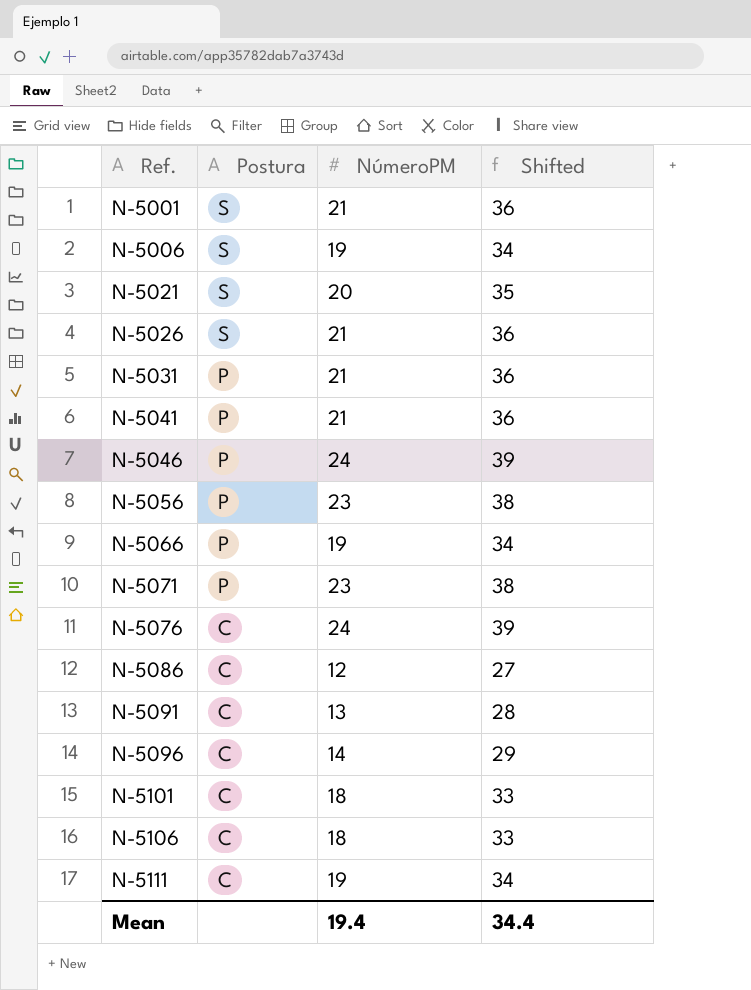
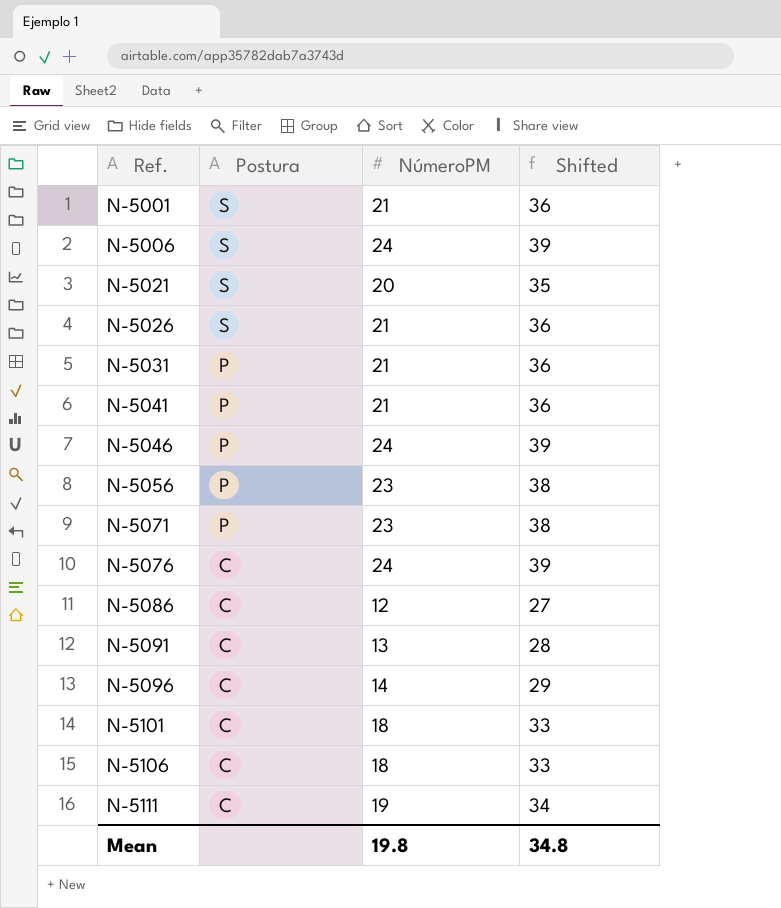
row N-5066: P | 19 | 34 -> none
N-5006 | NúmeroPM: 19 -> 24
N-5006 | Shifted: 34 -> 39
Mean | NúmeroPM: 19.4 -> 19.8
Mean | Shifted: 34.4 -> 34.8

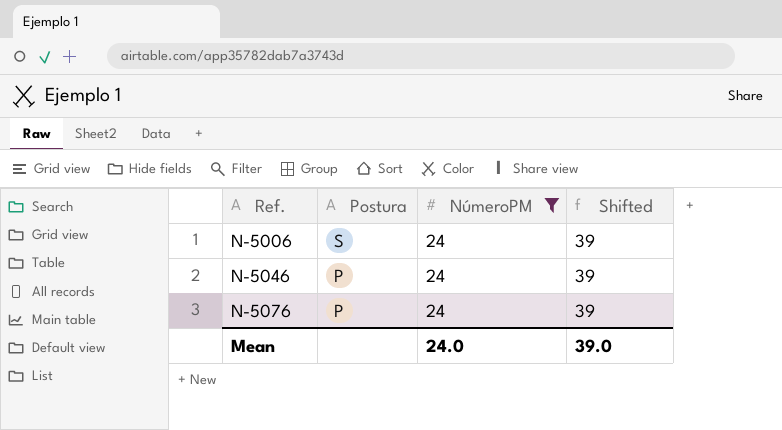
filter: none -> NúmeroPM = 24
N-5076 | Postura: C -> P
Mean | NúmeroPM: 19.8 -> 24.0
Mean | Shifted: 34.8 -> 39.0

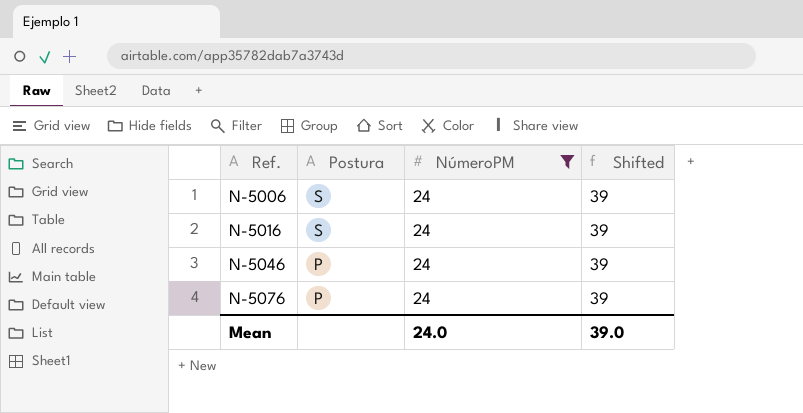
row N-5016: none -> S | 24 | 39

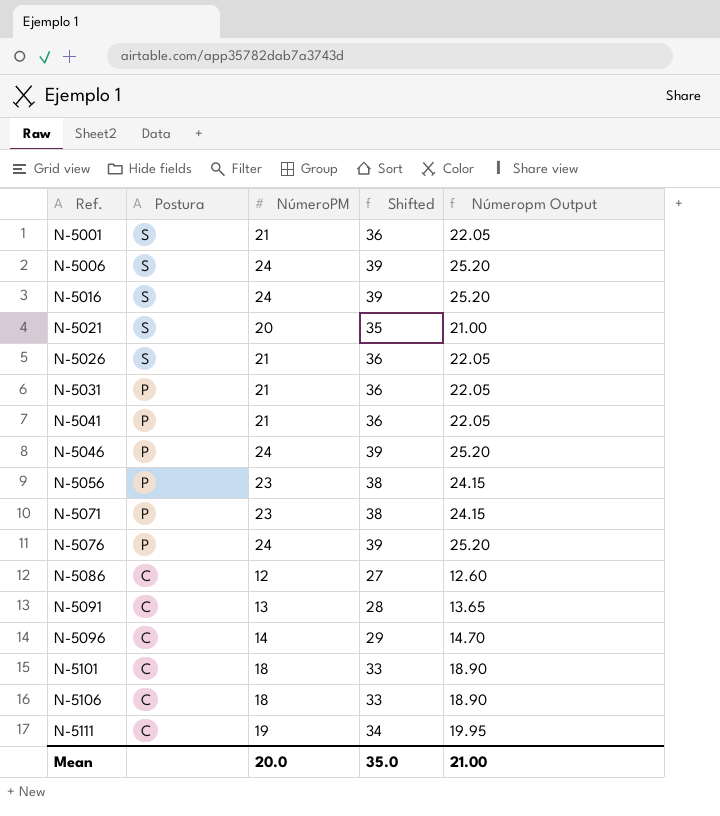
filter: NúmeroPM = 24 -> none
column Númeropm Output | formula: none -> [NúmeroPM] * 1.05
Mean | NúmeroPM: 24.0 -> 20.0
Mean | Shifted: 39.0 -> 35.0

